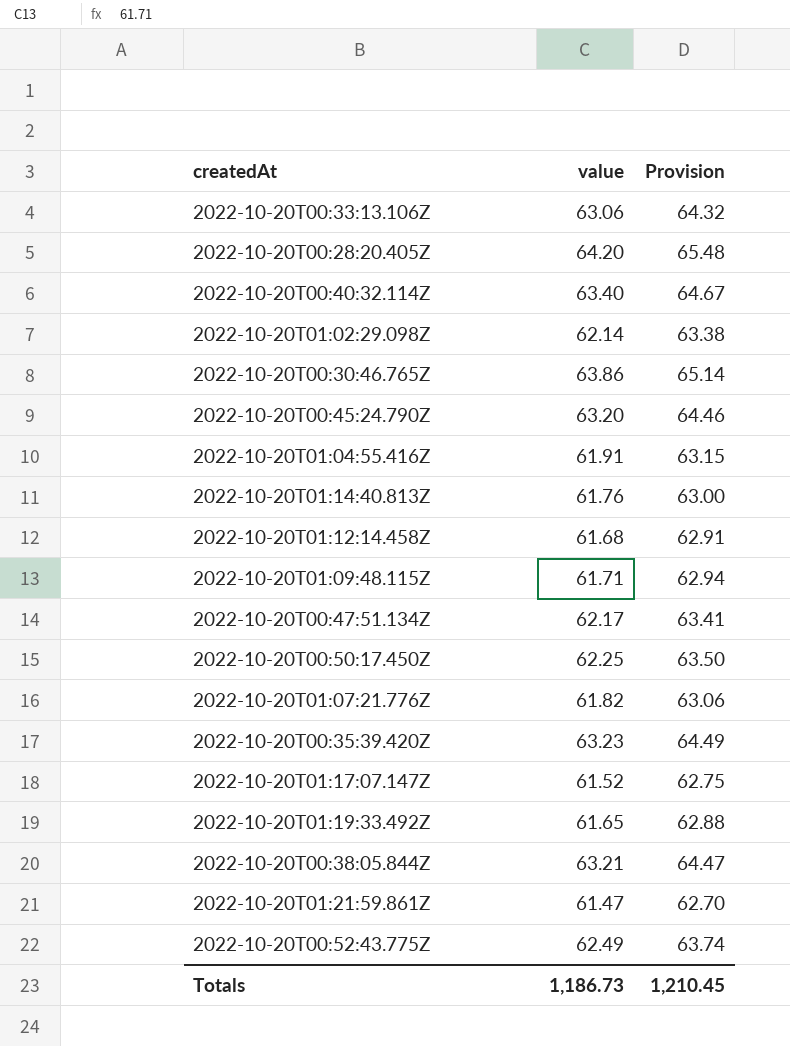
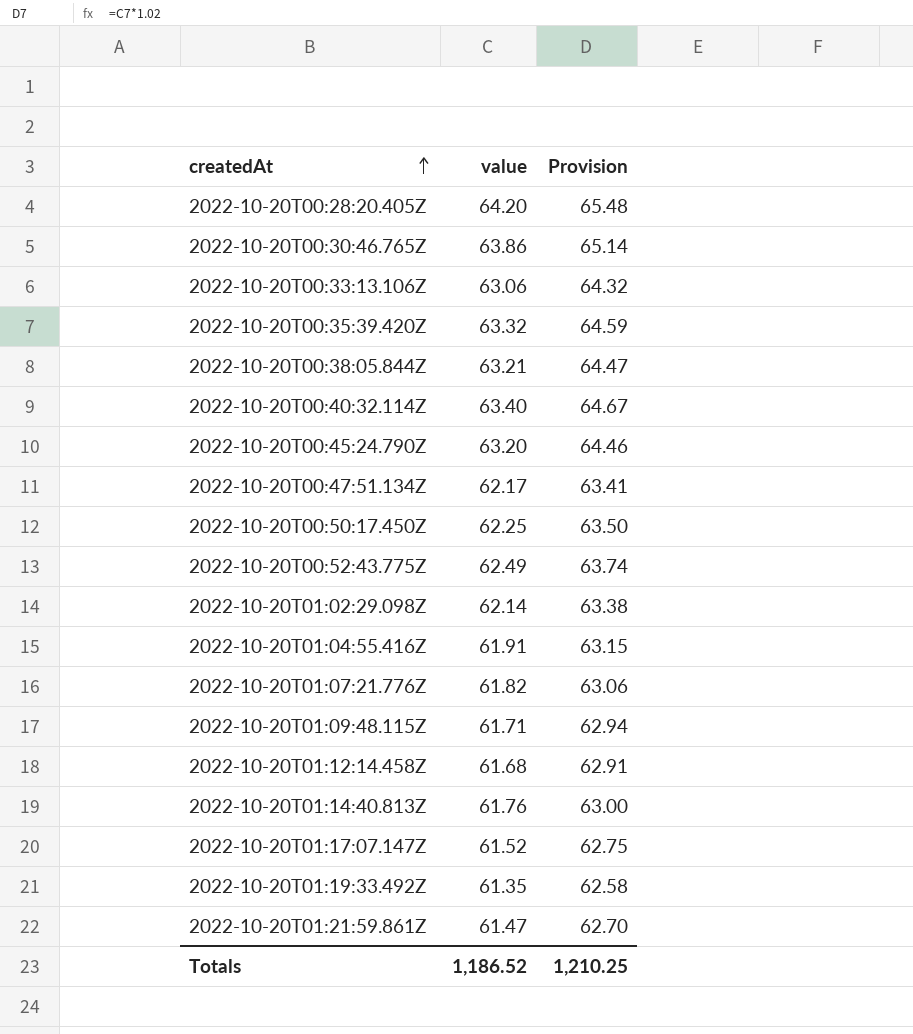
row order: none -> createdAt ascending
2022-10-20T00:35:39.420Z | value: 63.23 -> 63.32
2022-10-20T00:35:39.420Z | Provision: 64.49 -> 64.59
2022-10-20T01:19:33.492Z | value: 61.65 -> 61.35
2022-10-20T01:19:33.492Z | Provision: 62.88 -> 62.58
Totals | value: 1,186.73 -> 1,186.52
Totals | Provision: 1,210.45 -> 1,210.25

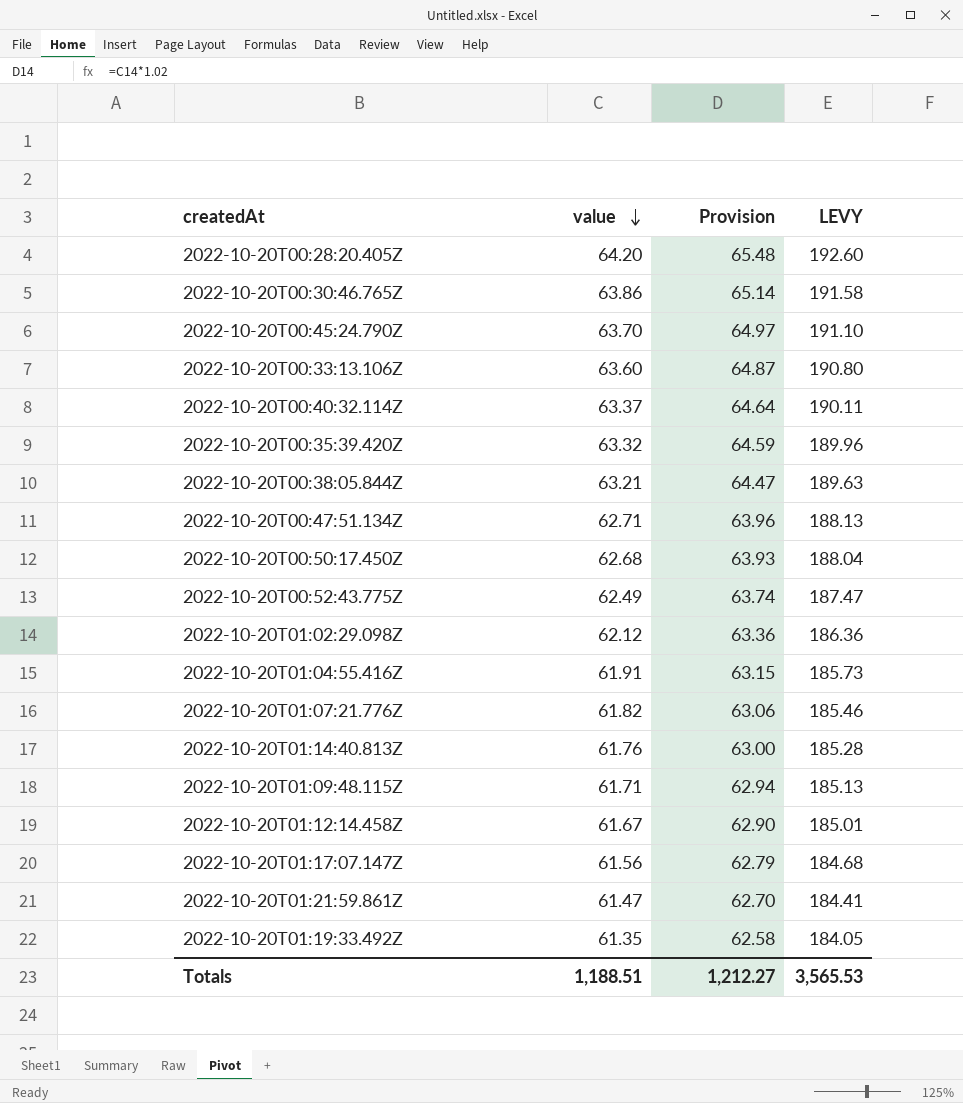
row order: createdAt ascending -> value descending
column LEVY | formula: none -> [value] * 3
2022-10-20T00:45:24.790Z | value: 63.20 -> 63.70
2022-10-20T00:45:24.790Z | Provision: 64.46 -> 64.97
2022-10-20T00:33:13.106Z | value: 63.06 -> 63.60
2022-10-20T00:33:13.106Z | Provision: 64.32 -> 64.87
2022-10-20T00:40:32.114Z | value: 63.40 -> 63.37
2022-10-20T00:40:32.114Z | Provision: 64.67 -> 64.64
2022-10-20T00:47:51.134Z | value: 62.17 -> 62.71
2022-10-20T00:47:51.134Z | Provision: 63.41 -> 63.96
2022-10-20T00:50:17.450Z | value: 62.25 -> 62.68
2022-10-20T00:50:17.450Z | Provision: 63.50 -> 63.93
2022-10-20T01:02:29.098Z | value: 62.14 -> 62.12
2022-10-20T01:02:29.098Z | Provision: 63.38 -> 63.36
2022-10-20T01:12:14.458Z | value: 61.68 -> 61.67
2022-10-20T01:12:14.458Z | Provision: 62.91 -> 62.90
2022-10-20T01:17:07.147Z | value: 61.52 -> 61.56
2022-10-20T01:17:07.147Z | Provision: 62.75 -> 62.79
Totals | value: 1,186.52 -> 1,188.51
Totals | Provision: 1,210.25 -> 1,212.27

